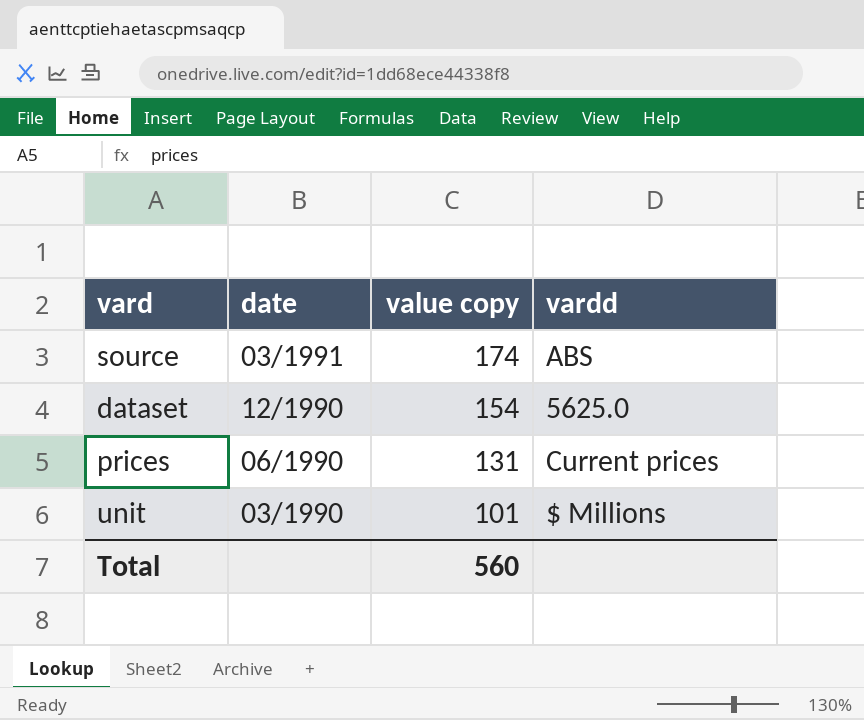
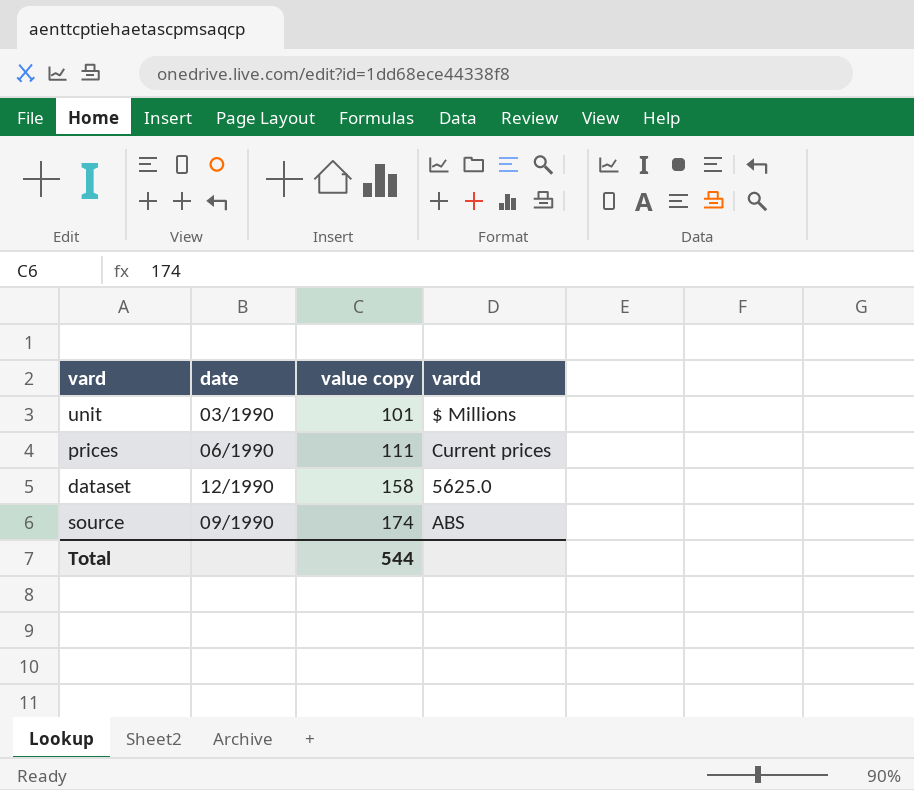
row order: value copy descending -> value copy ascending
prices | value copy: 131 -> 111
dataset | value copy: 154 -> 158
source | date: 03/1991 -> 09/1990
Total | value copy: 560 -> 544

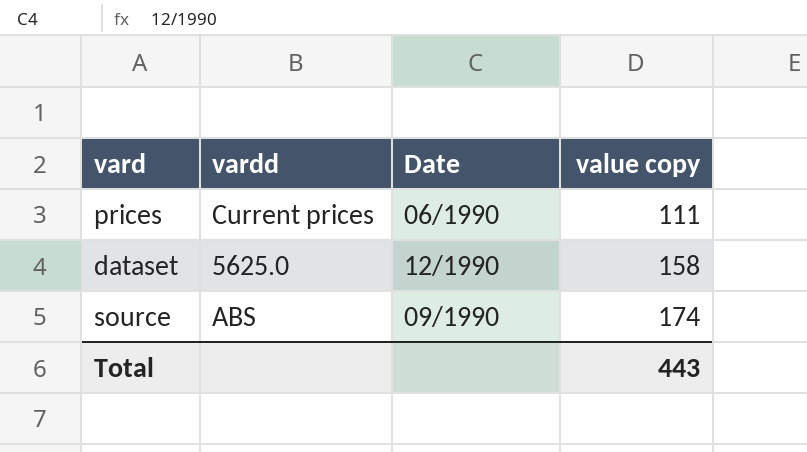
column vardd | position: 4 -> 2
column name: date -> Date
row unit: 03/1990 | 101 | $ Millions -> none
Total | value copy: 544 -> 443

